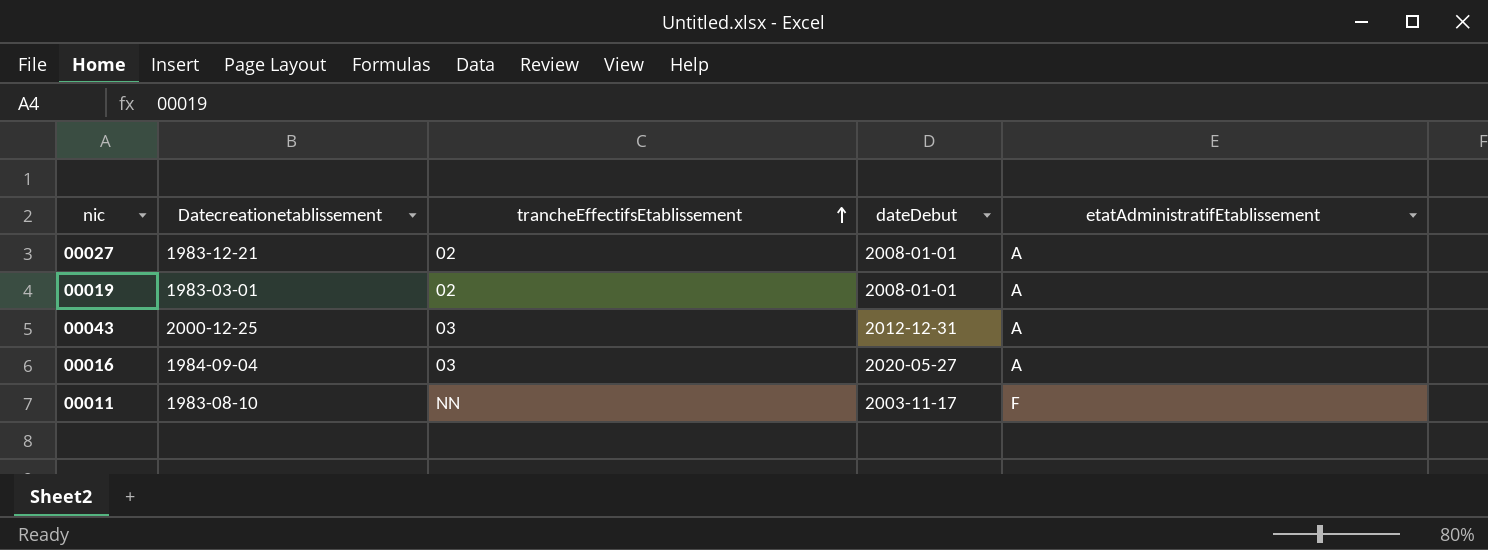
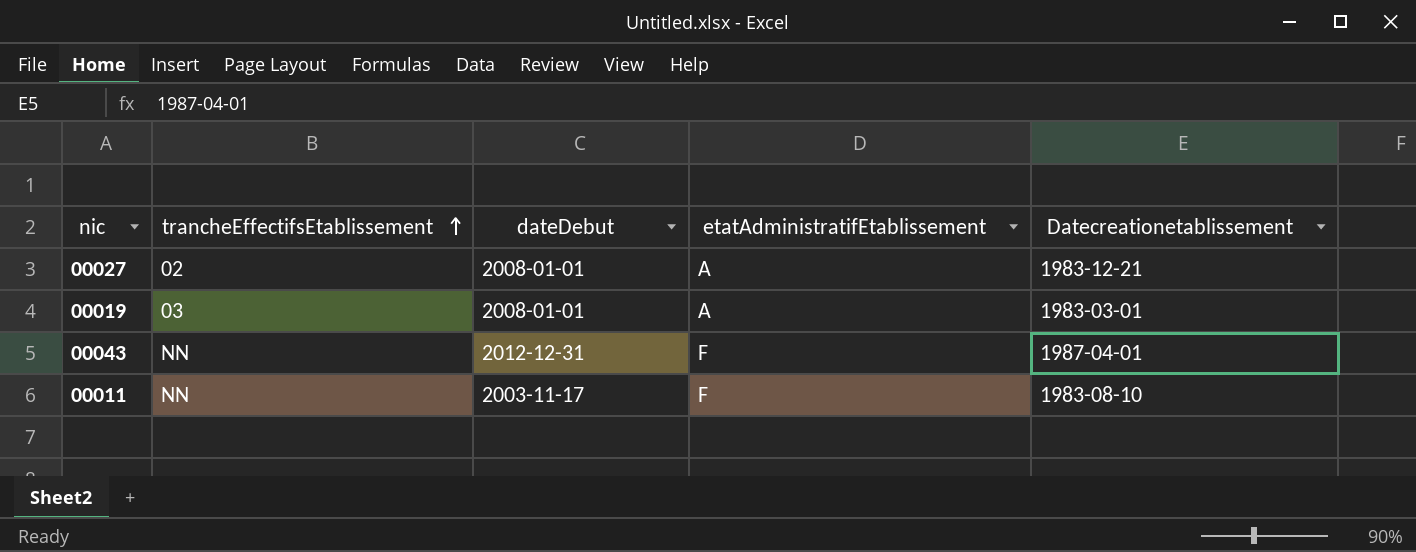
column Datecreationetablissement | position: 2 -> 5
row 00016: 1984-09-04 | 03 | 2020-05-27 | A -> none
00019 | trancheEffectifsEtablissement: 02 -> 03
00043 | trancheEffectifsEtablissement: 03 -> NN
00043 | etatAdministratifEtablissement: A -> F
00043 | Datecreationetablissement: 2000-12-25 -> 1987-04-01

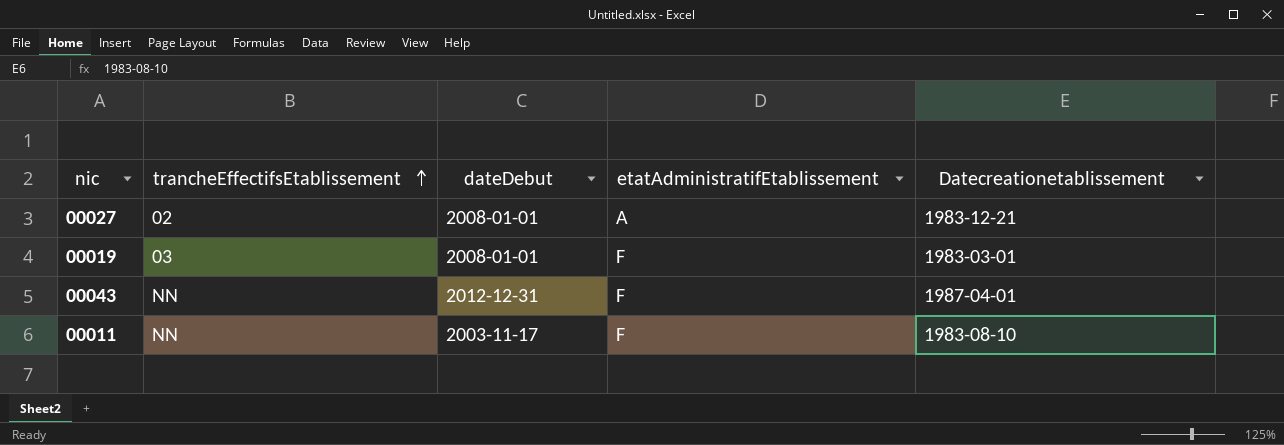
00019 | etatAdministratifEtablissement: A -> F

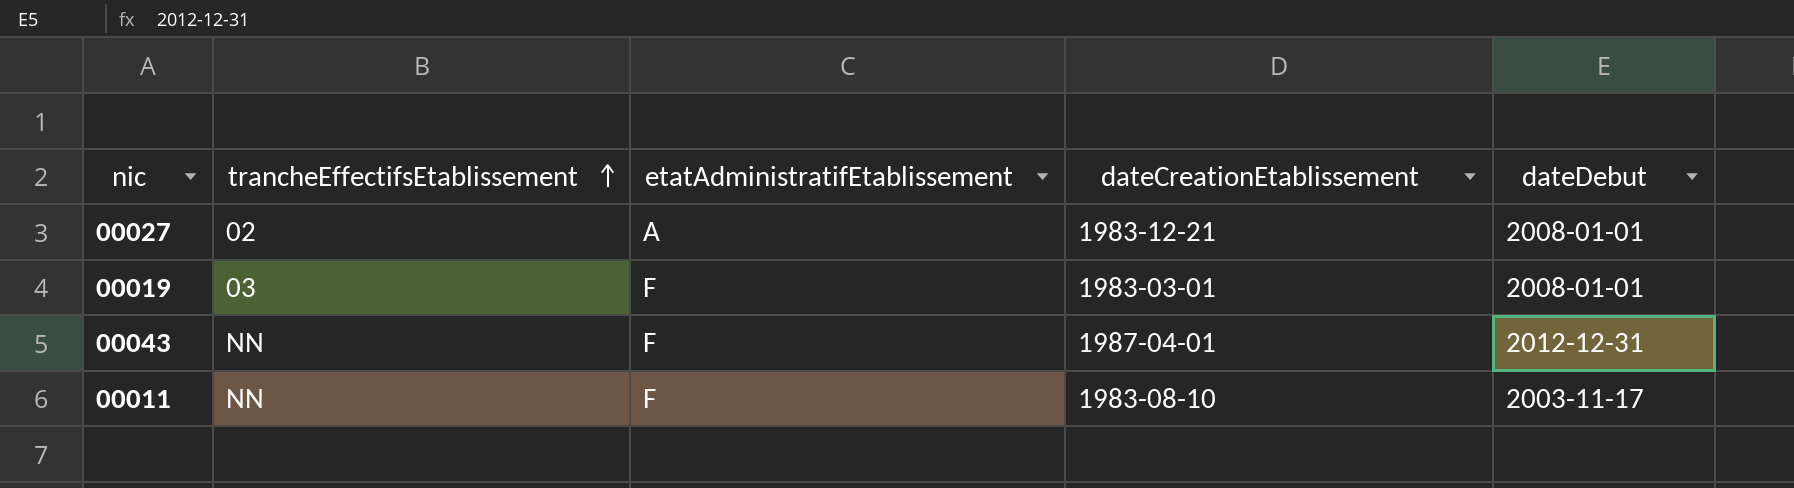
column name: Datecreationetablissement -> dateCreationEtablissement
column dateDebut | position: 3 -> 5

